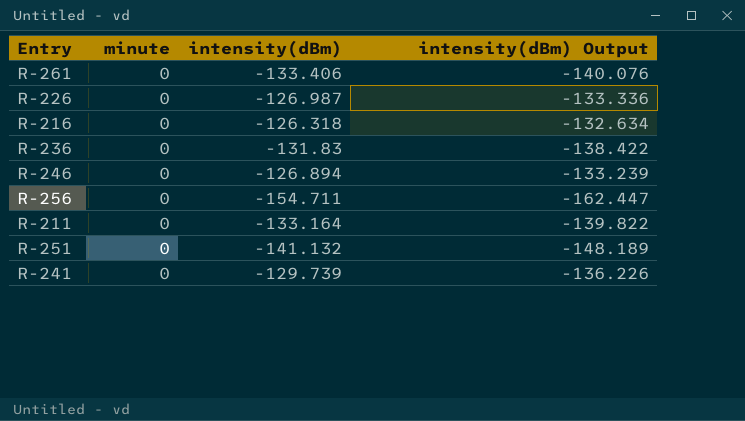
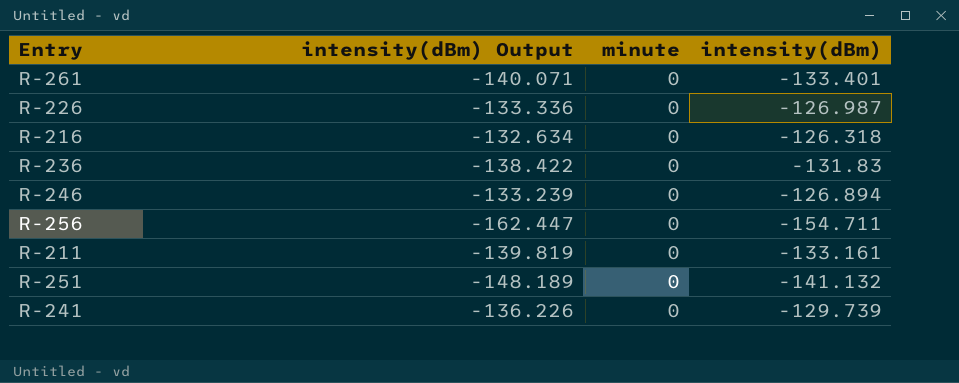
column intensity(dBm) Output | position: 4 -> 2
R-261 | intensity(dBm) Output: -140.076 -> -140.071
R-261 | intensity(dBm): -133.406 -> -133.401
R-211 | intensity(dBm) Output: -139.822 -> -139.819
R-211 | intensity(dBm): -133.164 -> -133.161

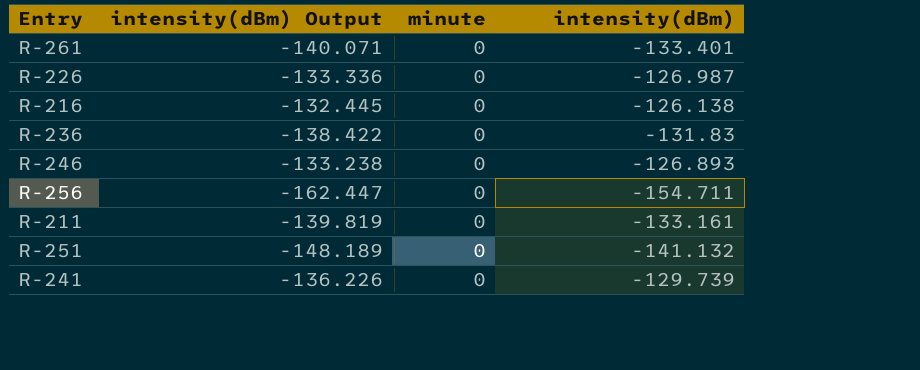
R-216 | intensity(dBm) Output: -132.634 -> -132.445
R-216 | intensity(dBm): -126.318 -> -126.138
R-246 | intensity(dBm) Output: -133.239 -> -133.238
R-246 | intensity(dBm): -126.894 -> -126.893

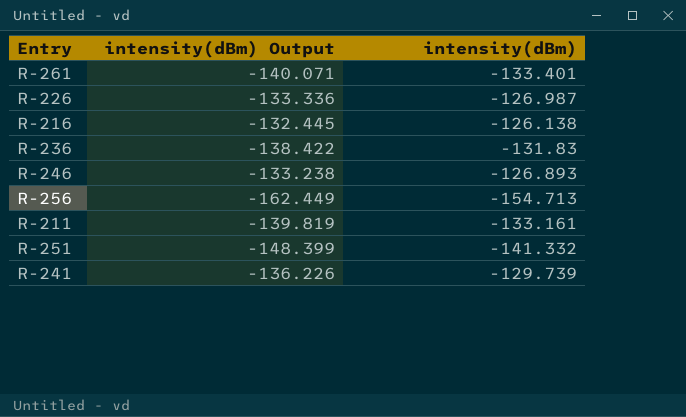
column minute | position: 3 -> none
R-256 | intensity(dBm) Output: -162.447 -> -162.449
R-256 | intensity(dBm): -154.711 -> -154.713
R-251 | intensity(dBm) Output: -148.189 -> -148.399
R-251 | intensity(dBm): -141.132 -> -141.332

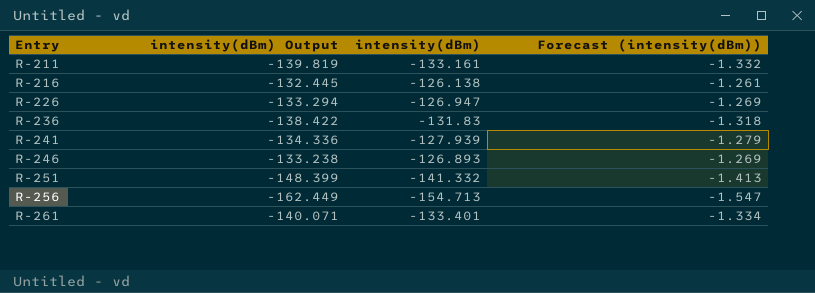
row order: none -> Entry ascending
column Forecast (intensity(dBm)) | formula: none -> [intensity(dBm)] * 0.01
R-226 | intensity(dBm) Output: -133.336 -> -133.294
R-226 | intensity(dBm): -126.987 -> -126.947
R-241 | intensity(dBm) Output: -136.226 -> -134.336
R-241 | intensity(dBm): -129.739 -> -127.939

